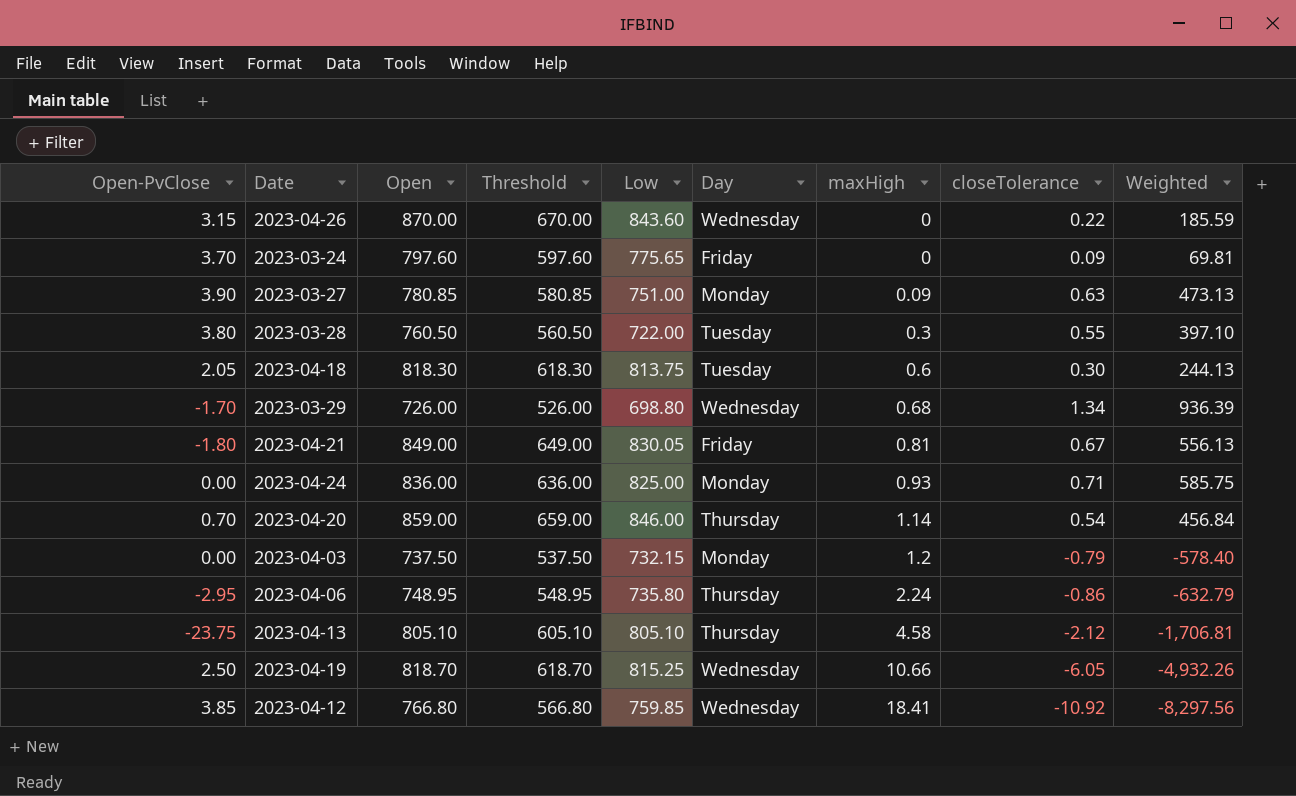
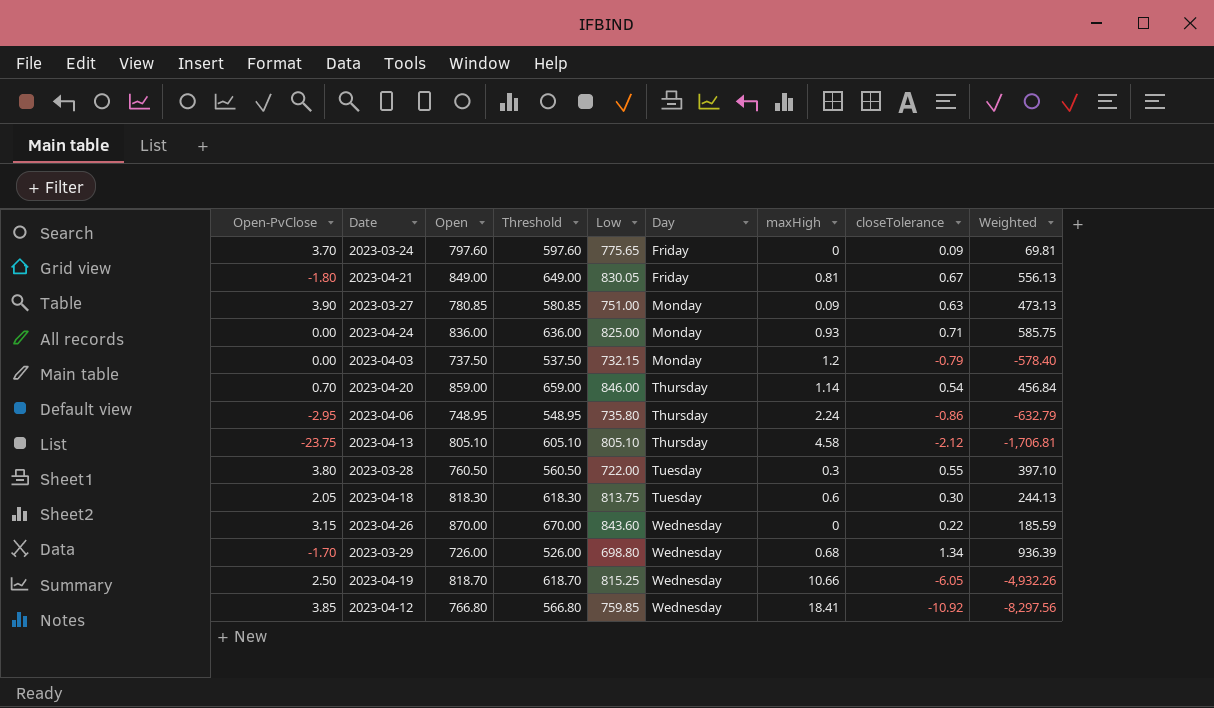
row order: maxHigh ascending -> Day ascending

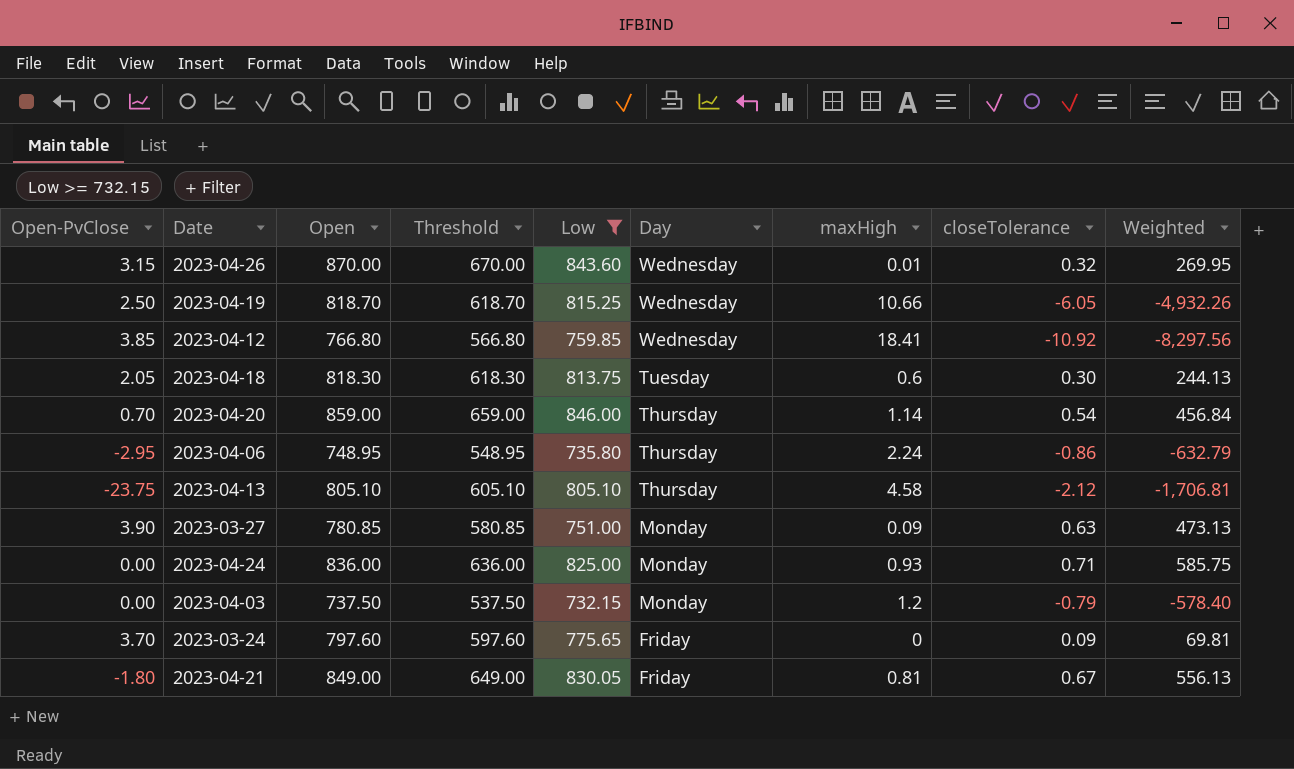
filter: none -> Low >= 732.15
row order: Day ascending -> Day descending
2023-04-26 | maxHigh: 0 -> 0.01
2023-04-26 | closeTolerance: 0.22 -> 0.32
2023-04-26 | Weighted: 185.59 -> 269.95

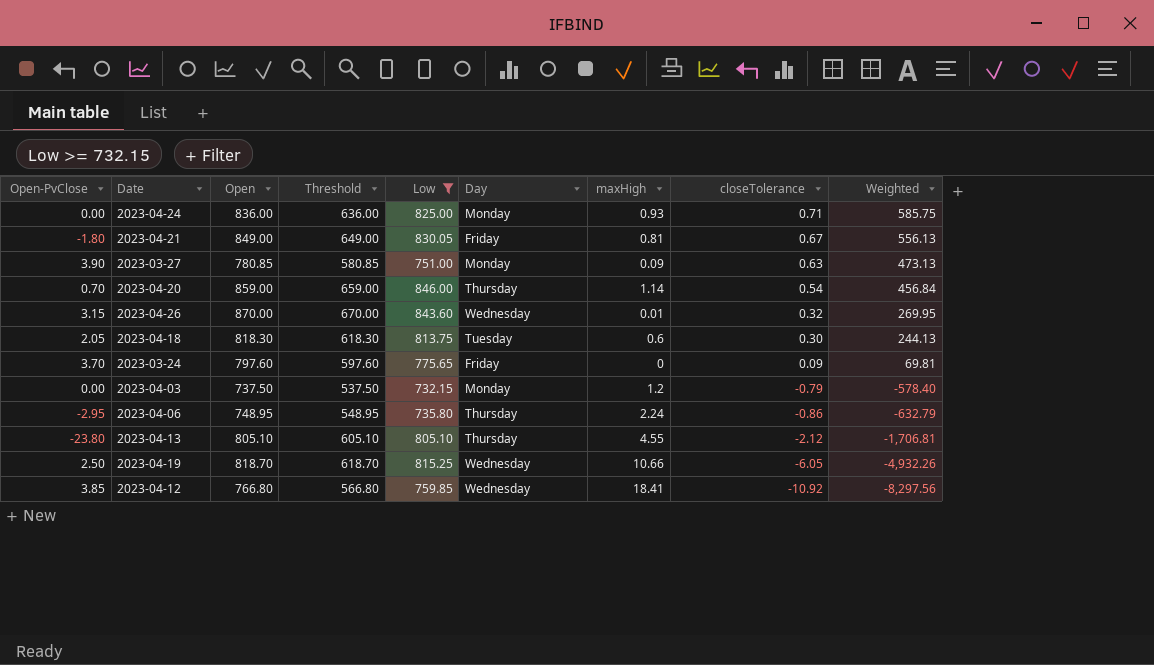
row order: Day descending -> closeTolerance descending
2023-04-13 | Open-PvClose: -23.75 -> -23.80
2023-04-13 | maxHigh: 4.58 -> 4.55

